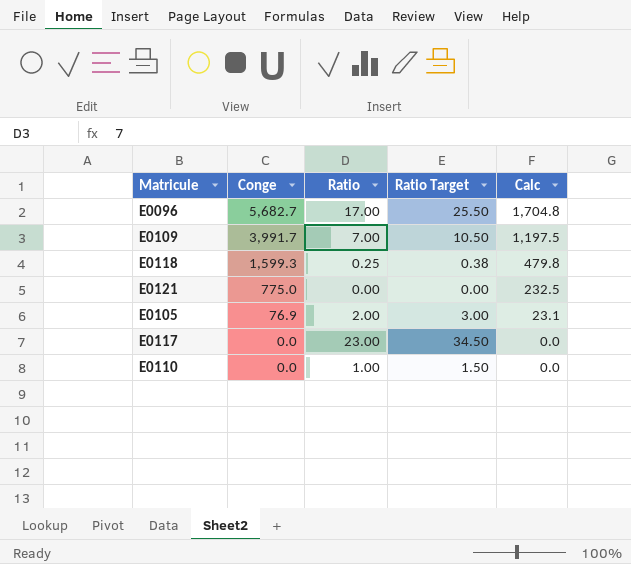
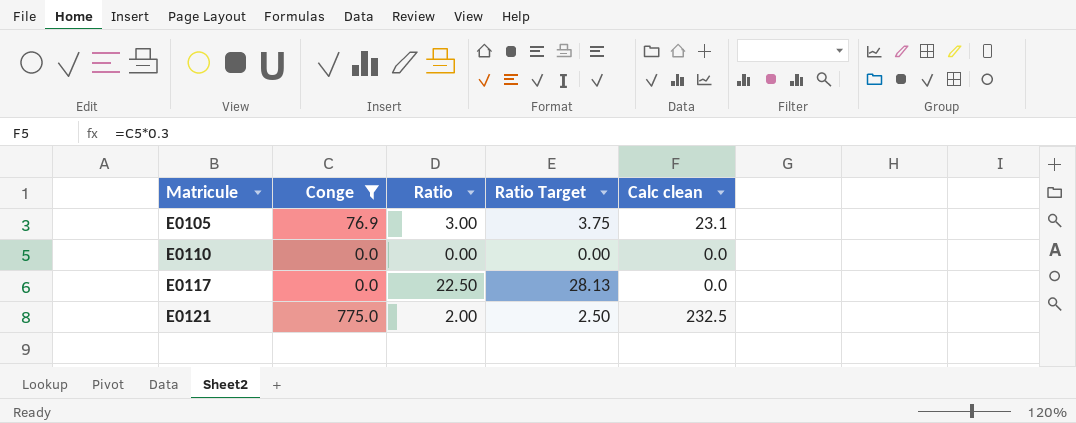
filter: none -> Conge <= 775.0
row order: Conge descending -> Matricule ascending
column Ratio Target | formula: [Ratio] * 1.5 -> [Ratio] * 1.25
column name: Calc -> Calc clean
E0105 | Ratio: 2.00 -> 3.00
E0110 | Ratio: 1.00 -> 0.00
E0117 | Ratio: 23.00 -> 22.50
E0121 | Ratio: 0.00 -> 2.00

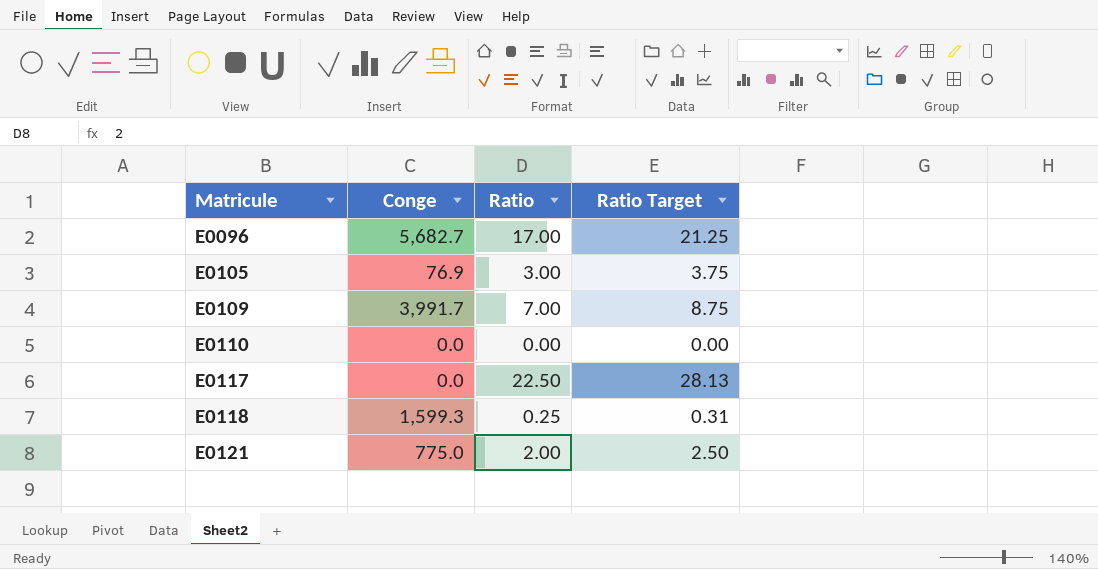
filter: Conge <= 775.0 -> none
column Calc clean | formula: [Conge] * 0.3 -> none

